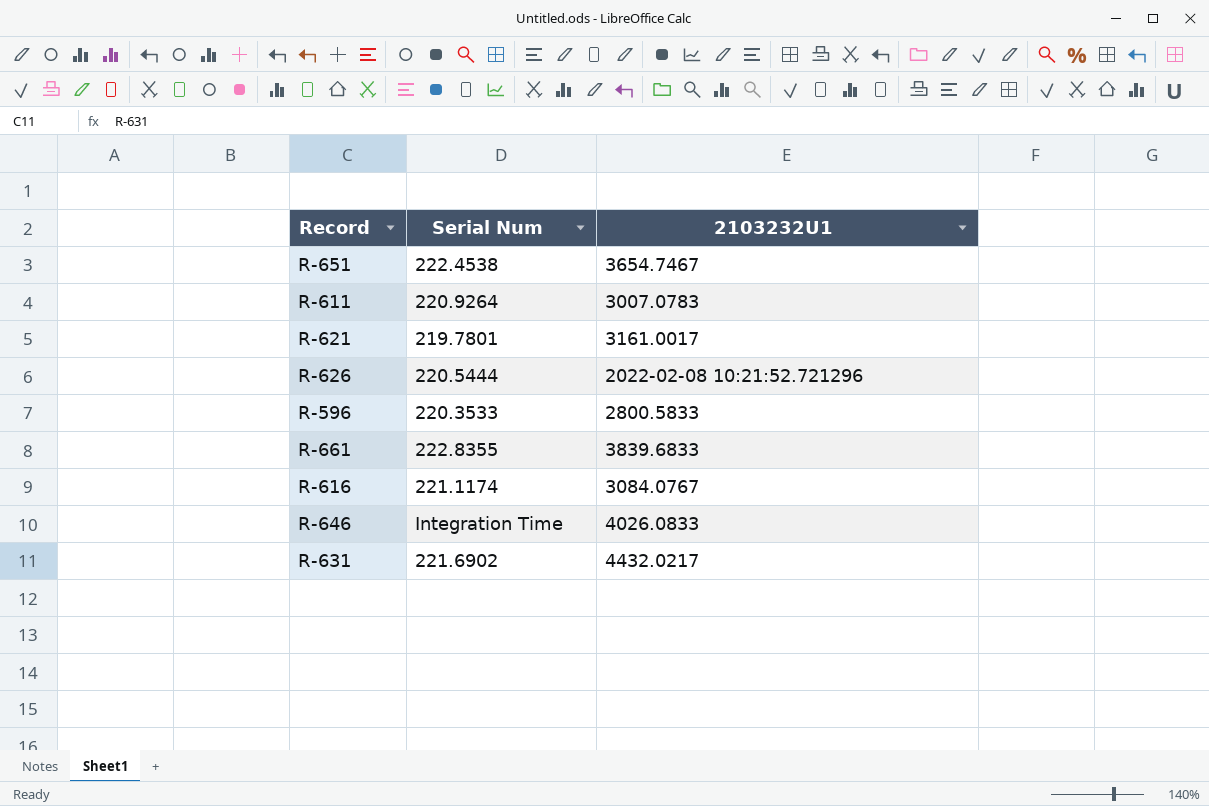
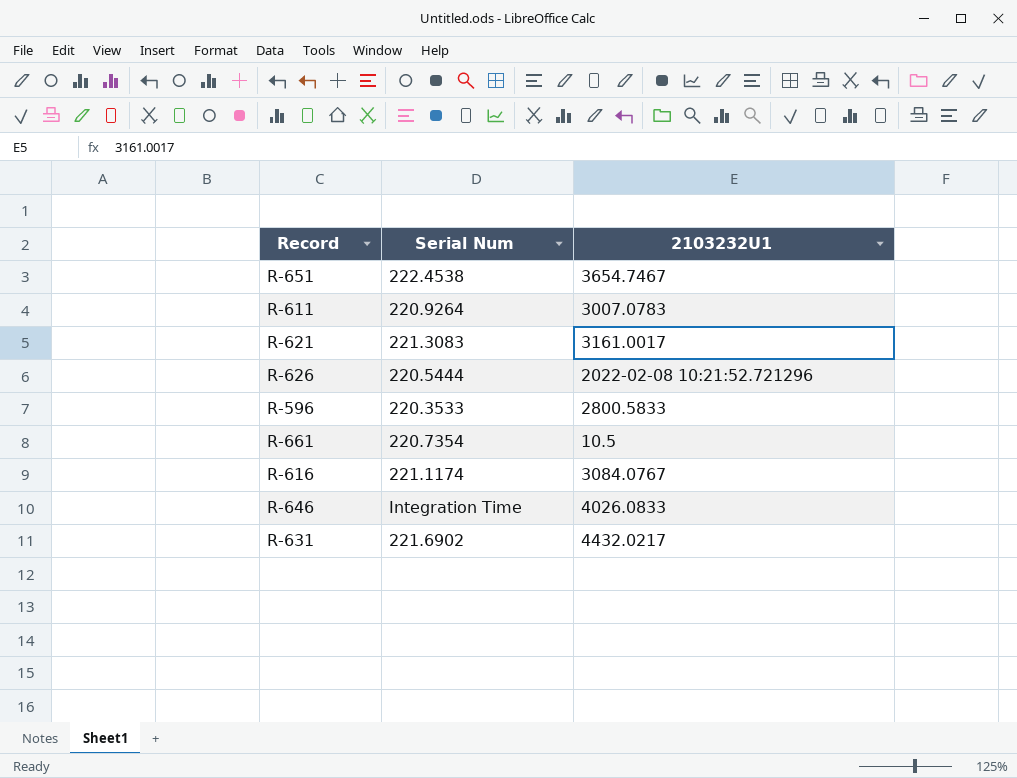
R-621 | Serial Num: 219.7801 -> 221.3083
R-661 | Serial Num: 222.8355 -> 220.7354
R-661 | 2103232U1: 3839.6833 -> 10.5

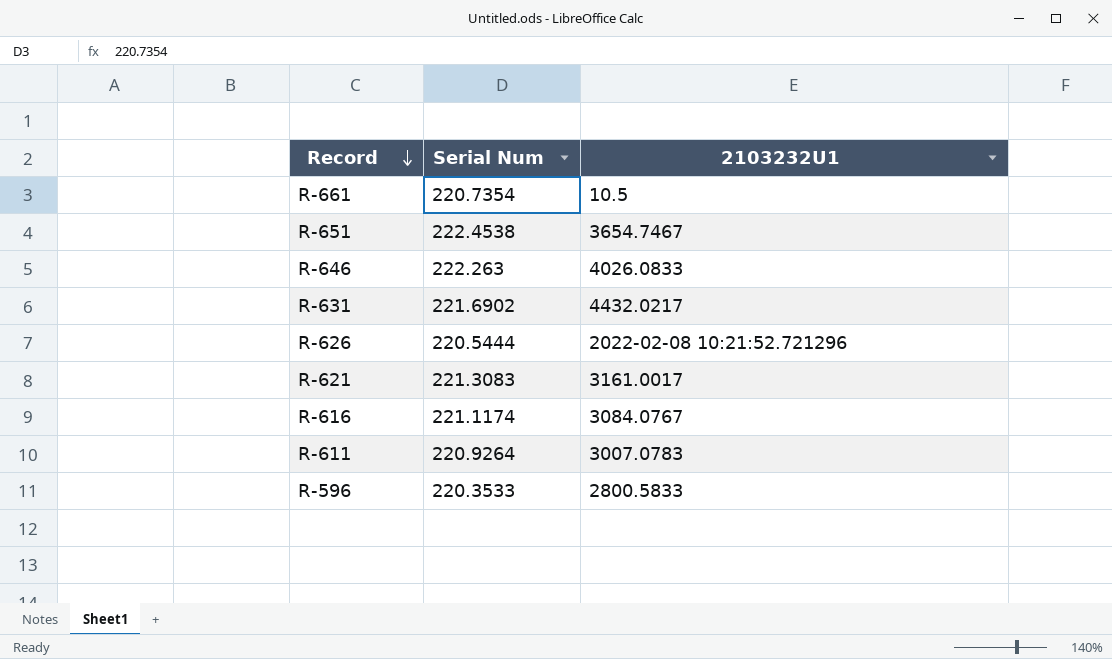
row order: none -> Record descending
R-646 | Serial Num: Integration Time -> 222.263

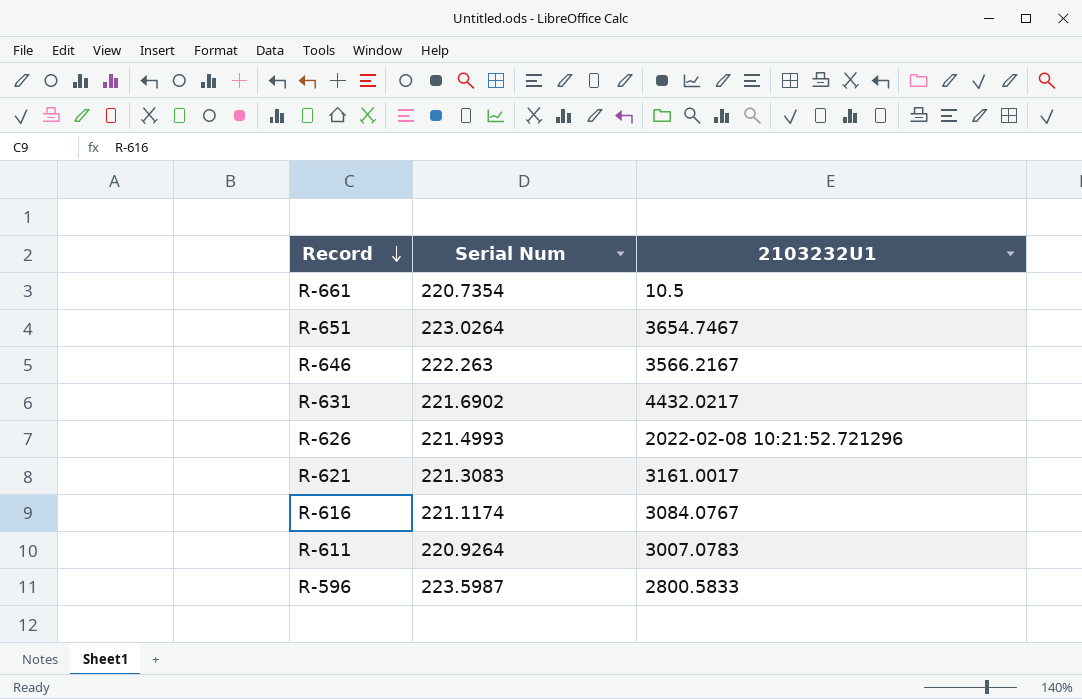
R-651 | Serial Num: 222.4538 -> 223.0264
R-646 | 2103232U1: 4026.0833 -> 3566.2167
R-626 | Serial Num: 220.5444 -> 221.4993
R-596 | Serial Num: 220.3533 -> 223.5987

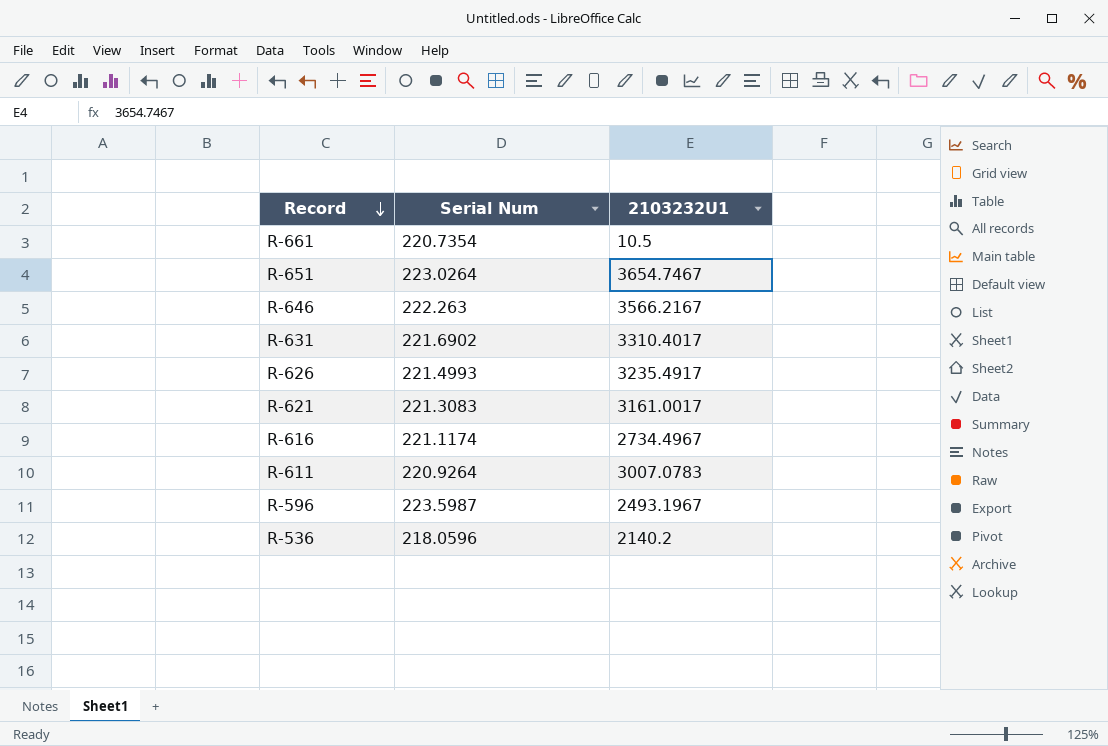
R-631 | 2103232U1: 4432.0217 -> 3310.4017
R-626 | 2103232U1: 2022-02-08 10:21:52.721296 -> 3235.4917
R-616 | 2103232U1: 3084.0767 -> 2734.4967
R-596 | 2103232U1: 2800.5833 -> 2493.1967
row R-536: none -> 218.0596 | 2140.2

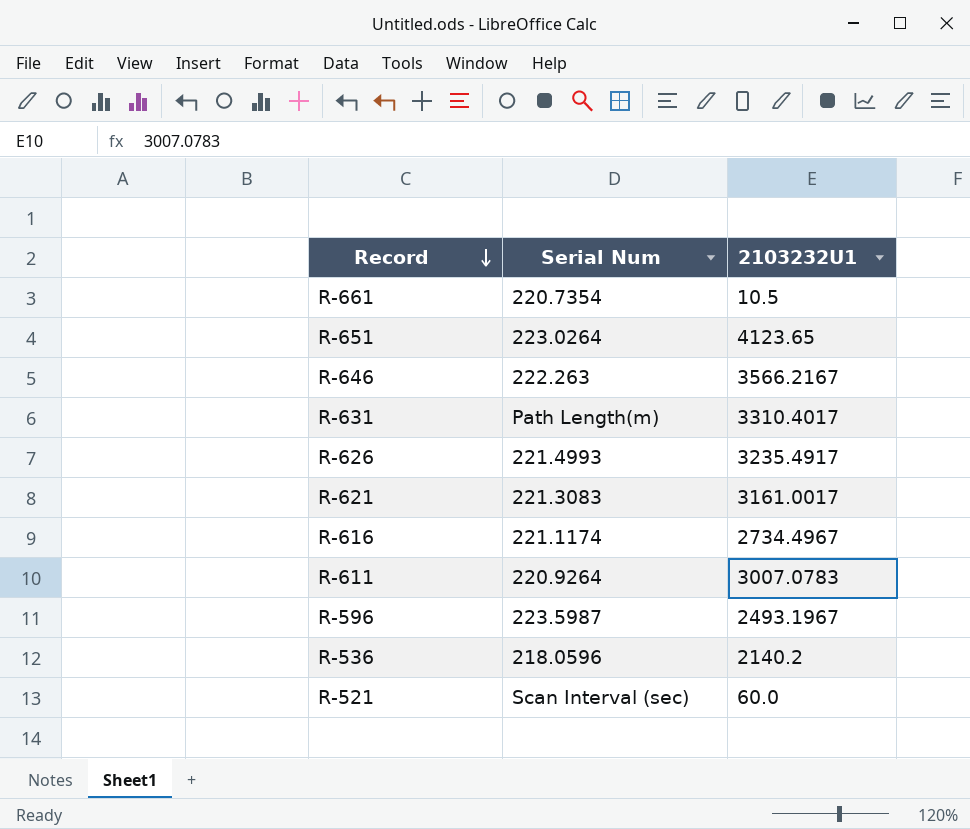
R-651 | 2103232U1: 3654.7467 -> 4123.65
R-631 | Serial Num: 221.6902 -> Path Length(m)
row R-521: none -> Scan Interval (sec) | 60.0

